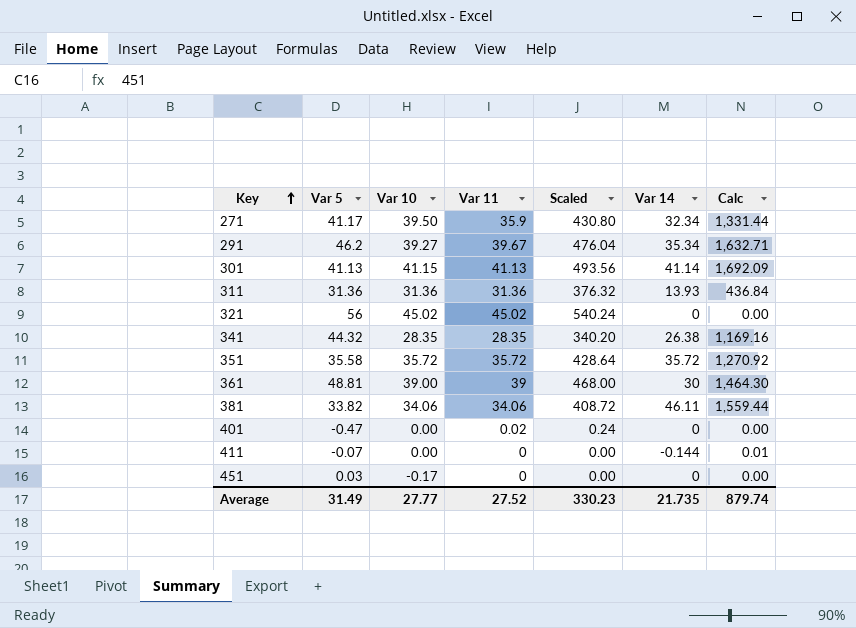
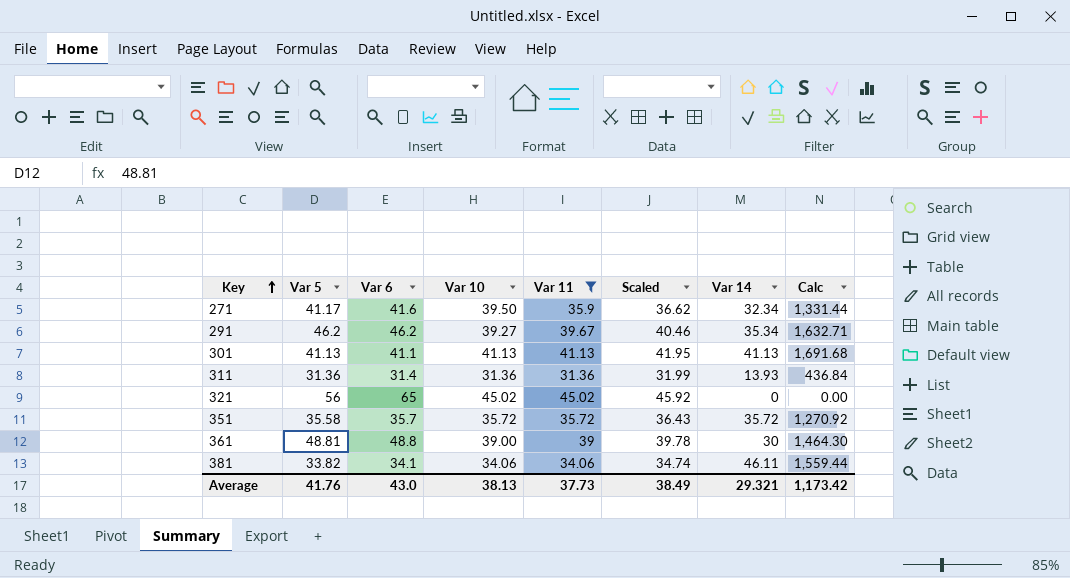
filter: none -> Var 11 >= 31.36
column Var 6 | position: none -> 3
column Scaled | formula: [Var 11] * 12 -> [Var 11] * 1.02
301 | Var 10: 41.15 -> 41.13
301 | Var 14: 41.14 -> 41.13
301 | Calc: 1,692.09 -> 1,691.68
Average | Var 5: 31.49 -> 41.76
Average | Var 10: 27.77 -> 38.13
Average | Var 11: 27.52 -> 37.73
Average | Scaled: 330.23 -> 38.49
Average | Var 14: 21.735 -> 29.321
Average | Calc: 879.74 -> 1,173.42

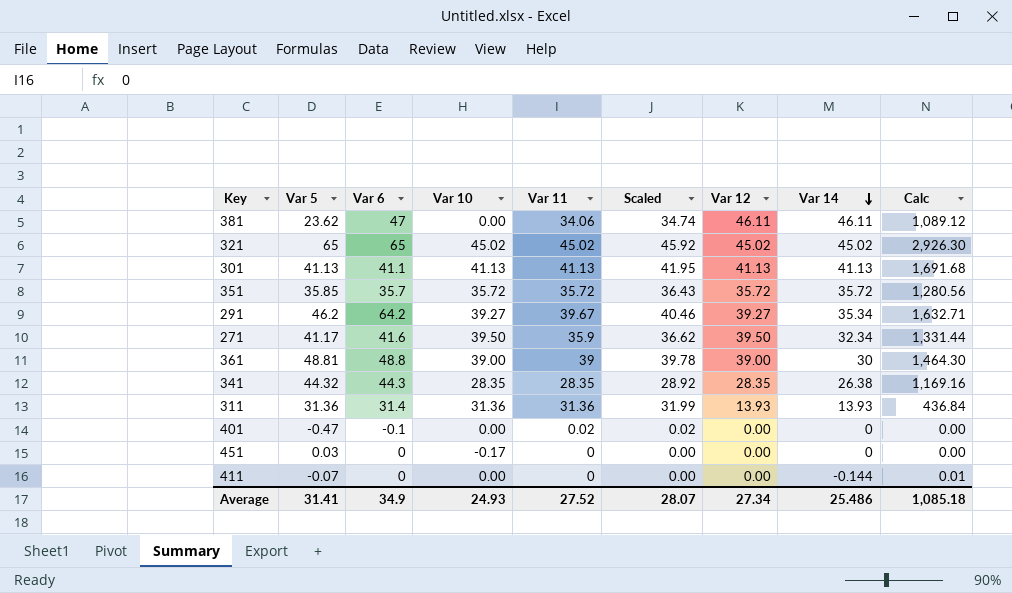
filter: Var 11 >= 31.36 -> none
row order: Key ascending -> Var 14 descending
column Var 12 | position: none -> 7
381 | Var 5: 33.82 -> 23.62
381 | Var 6: 34.1 -> 47
381 | Var 10: 34.06 -> 0.00
381 | Calc: 1,559.44 -> 1,089.12
321 | Var 5: 56 -> 65
321 | Var 14: 0 -> 45.02
321 | Calc: 0.00 -> 2,926.30
351 | Var 5: 35.58 -> 35.85
351 | Calc: 1,270.92 -> 1,280.56
291 | Var 6: 46.2 -> 64.2
Average | Var 5: 41.76 -> 31.41
Average | Var 6: 43.0 -> 34.9
Average | Var 10: 38.13 -> 24.93
Average | Var 11: 37.73 -> 27.52
Average | Scaled: 38.49 -> 28.07
Average | Var 14: 29.321 -> 25.486
Average | Calc: 1,173.42 -> 1,085.18

